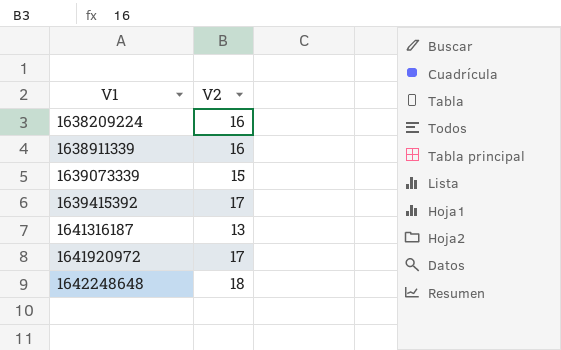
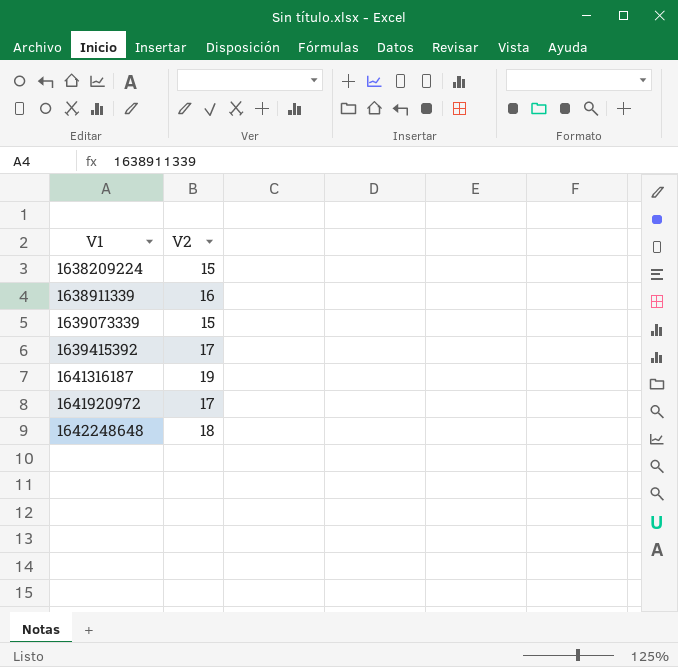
1638209224 | V2: 16 -> 15
1641316187 | V2: 13 -> 19

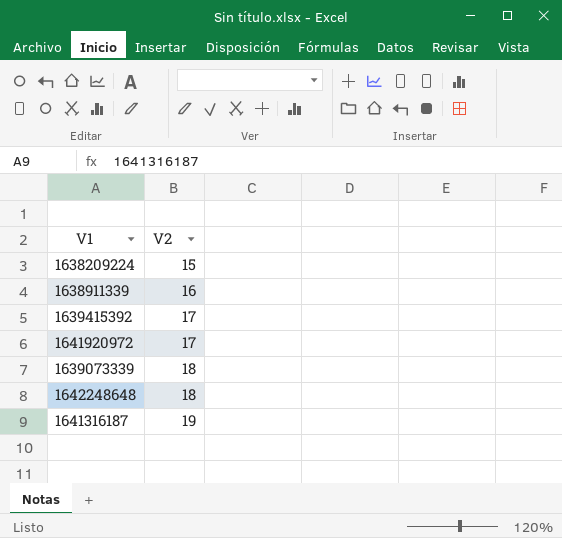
row order: V1 ascending -> V2 ascending
1639073339 | V2: 15 -> 18

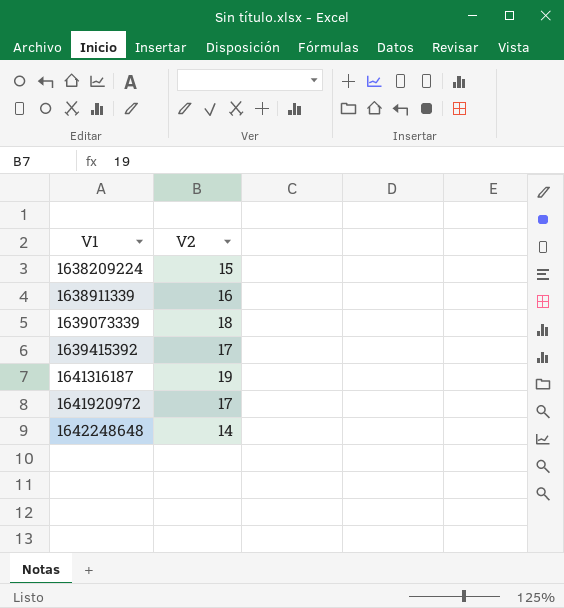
row order: V2 ascending -> V1 ascending
1642248648 | V2: 18 -> 14

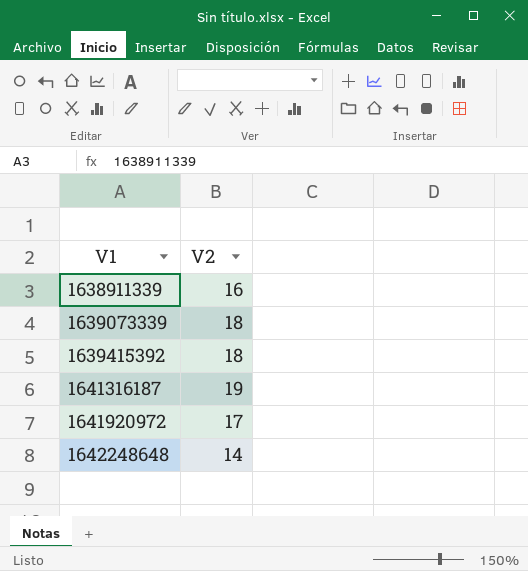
row 1638209224: 15 -> none
1639415392 | V2: 17 -> 18

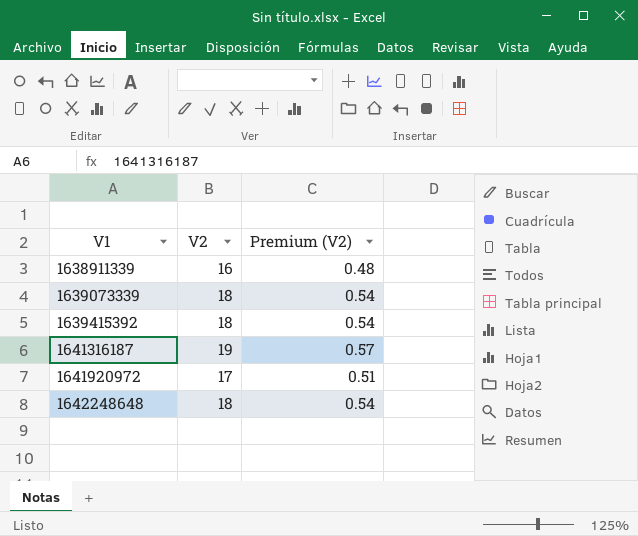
column Premium (V2) | formula: none -> [V2] * 0.03
1642248648 | V2: 14 -> 18

